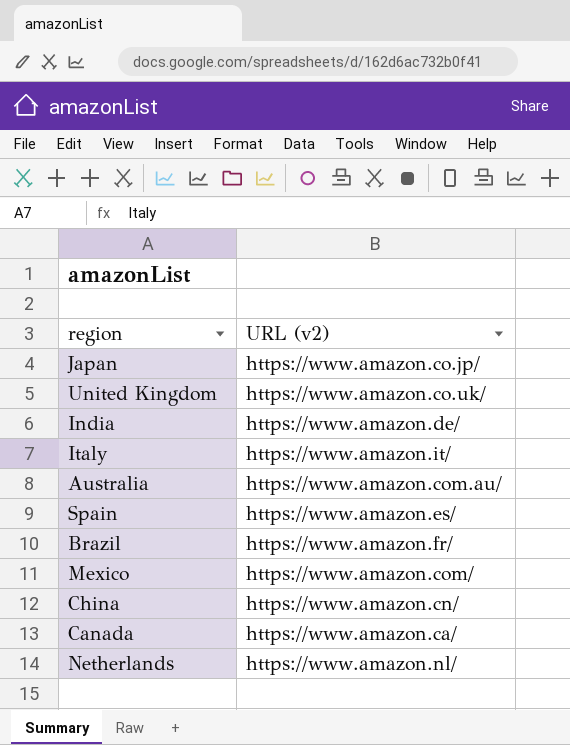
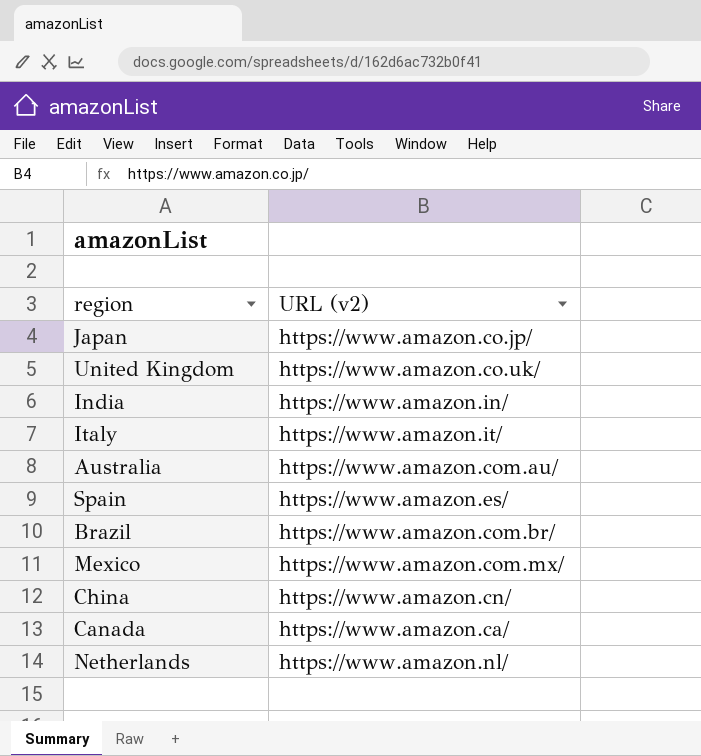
India | URL (v2): https://www.amazon.de/ -> https://www.amazon.in/
Brazil | URL (v2): https://www.amazon.fr/ -> https://www.amazon.com.br/
Mexico | URL (v2): https://www.amazon.com/ -> https://www.amazon.com.mx/

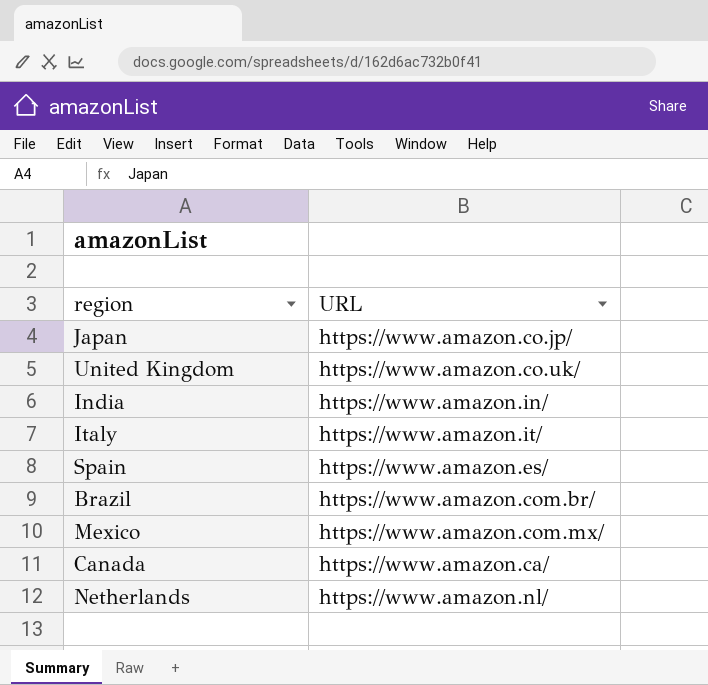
column name: URL (v2) -> URL
row Australia: https://www.amazon.com.au/ -> none
row China: https://www.amazon.cn/ -> none

